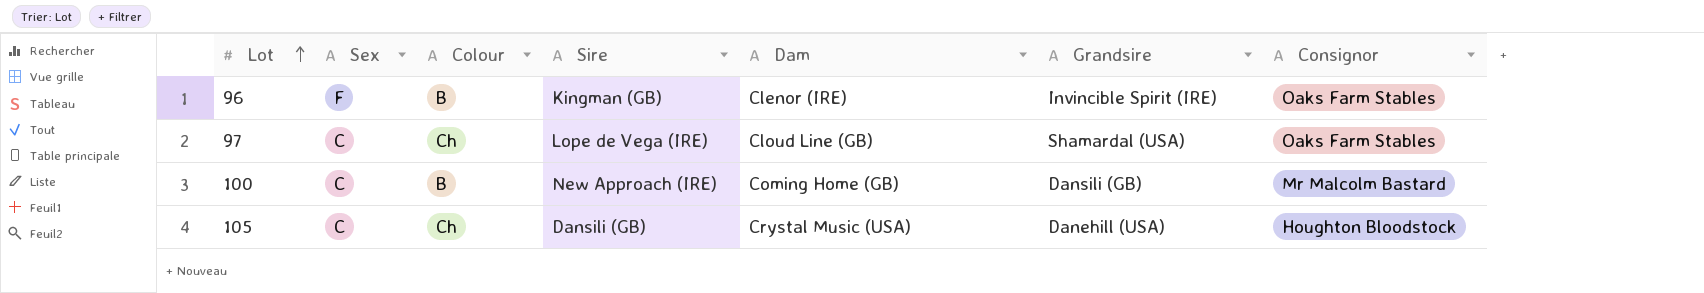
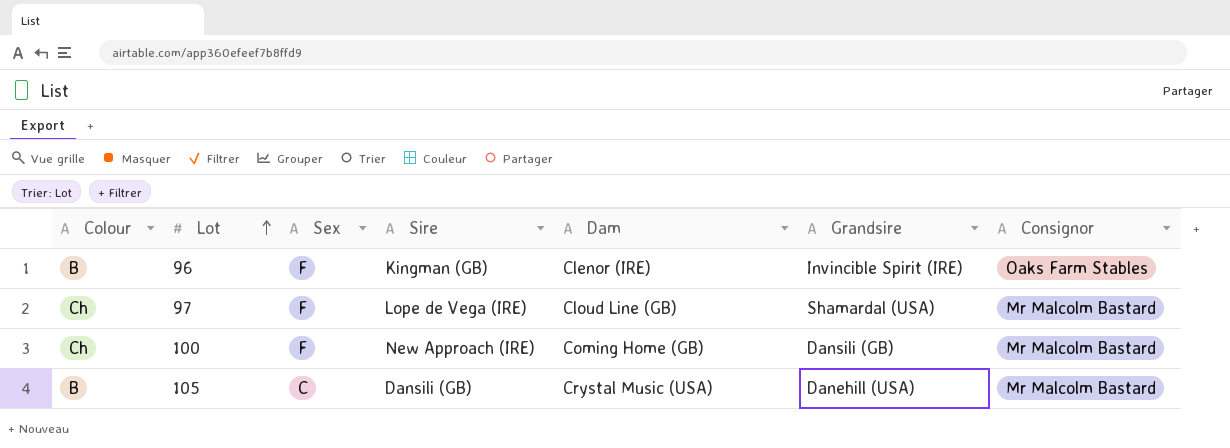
column Colour | position: 3 -> 1
97 | Sex: C -> F
97 | Consignor: Oaks Farm Stables -> Mr Malcolm Bastard
100 | Colour: B -> Ch
100 | Sex: C -> F
105 | Colour: Ch -> B
105 | Consignor: Houghton Bloodstock -> Mr Malcolm Bastard

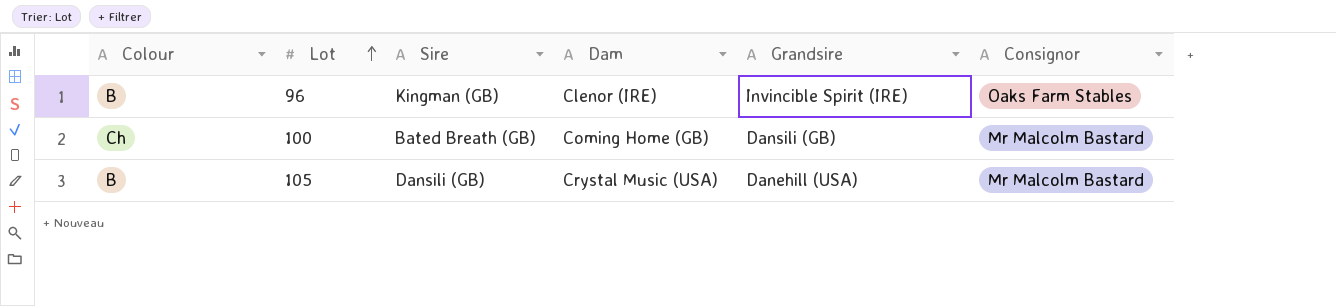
column Sex | position: 3 -> none
row 97: Ch | F | Lope de Vega (IRE) | Cloud Line (GB) | Shamardal (USA) | Mr Malcolm Bastard -> none
100 | Sire: New Approach (IRE) -> Bated Breath (GB)

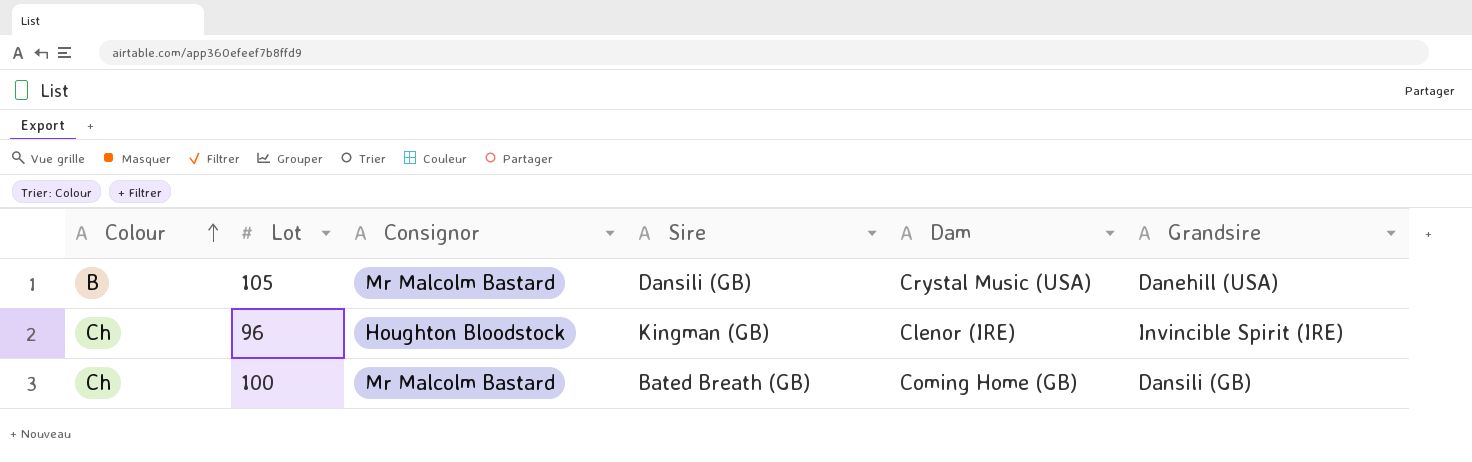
row order: Lot ascending -> Colour ascending
column Consignor | position: 6 -> 3
96 | Colour: B -> Ch
96 | Consignor: Oaks Farm Stables -> Houghton Bloodstock

